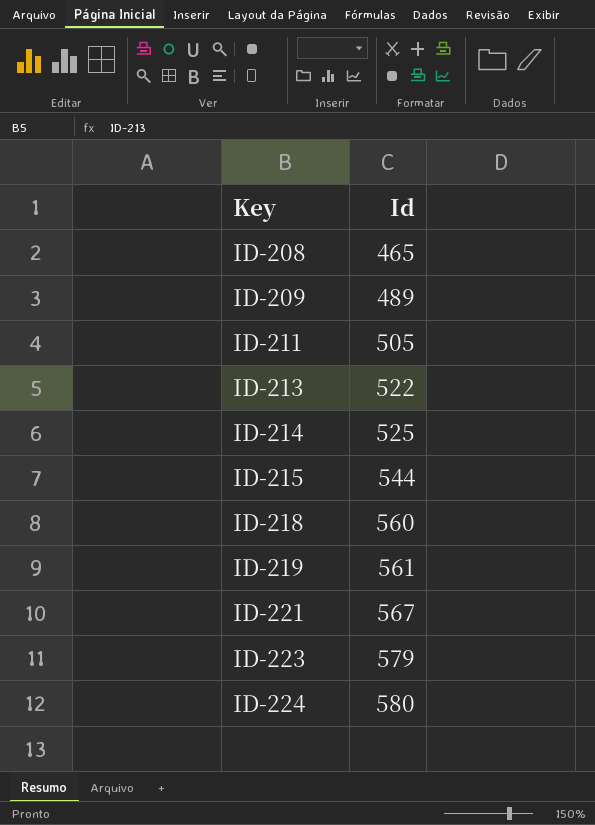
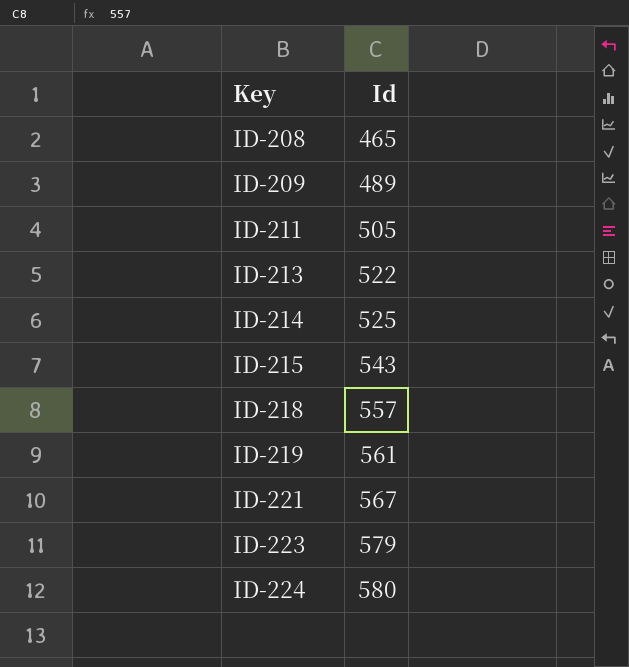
ID-215 | Id: 544 -> 543
ID-218 | Id: 560 -> 557

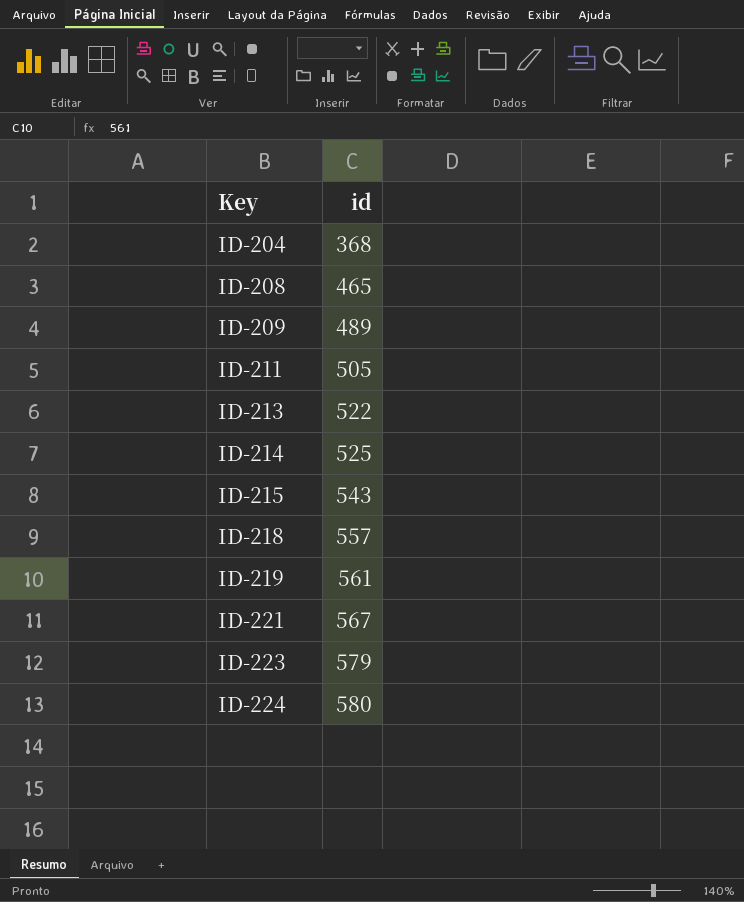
column name: Id -> id
row ID-204: none -> 368

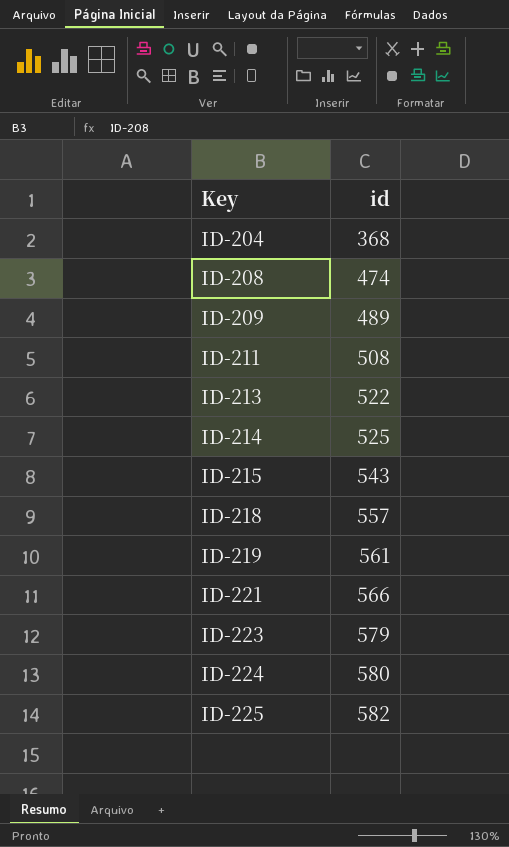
ID-208 | id: 465 -> 474
ID-211 | id: 505 -> 508
ID-221 | id: 567 -> 566
row ID-225: none -> 582

